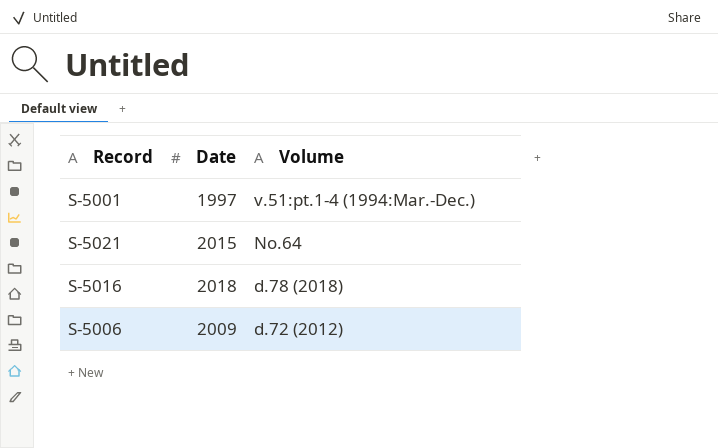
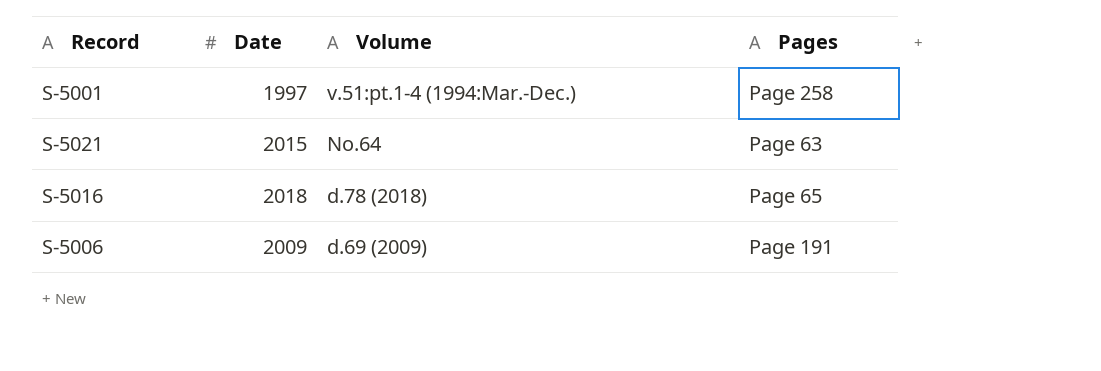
column Pages | position: none -> 4
S-5006 | Volume: d.72 (2012) -> d.69 (2009)

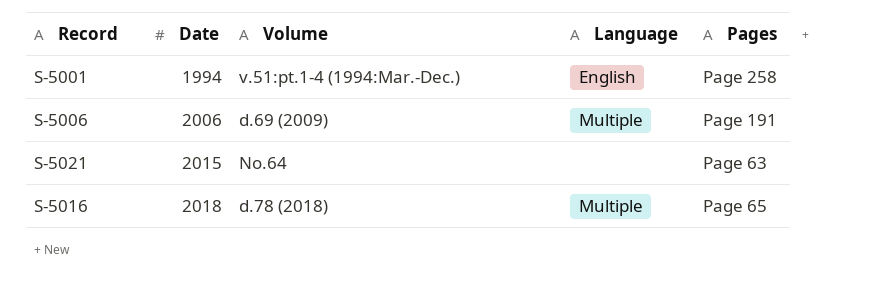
row order: Volume descending -> Date ascending
column Language | position: none -> 4
S-5001 | Date: 1997 -> 1994
S-5006 | Date: 2009 -> 2006

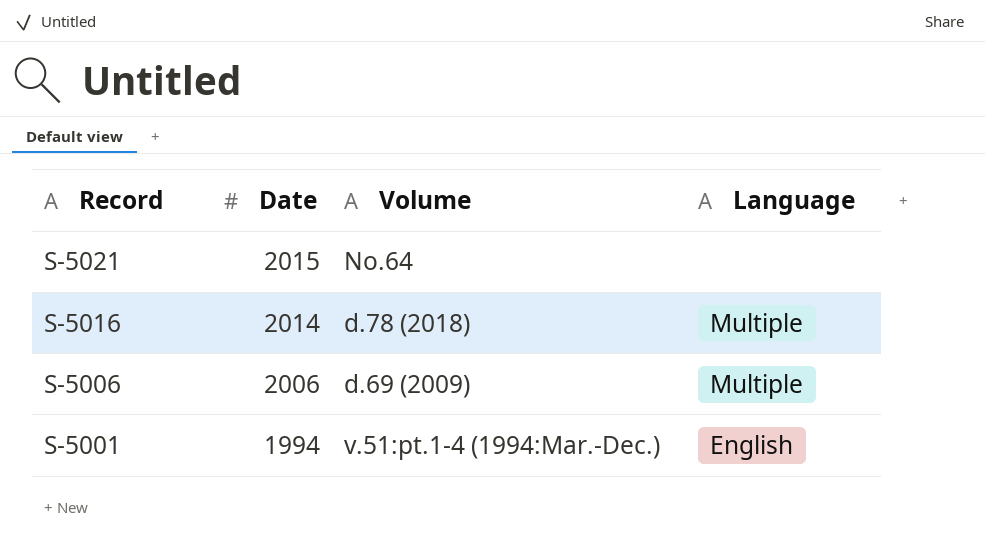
row order: Date ascending -> Record descending
column Pages | position: 5 -> none
S-5016 | Date: 2018 -> 2014

